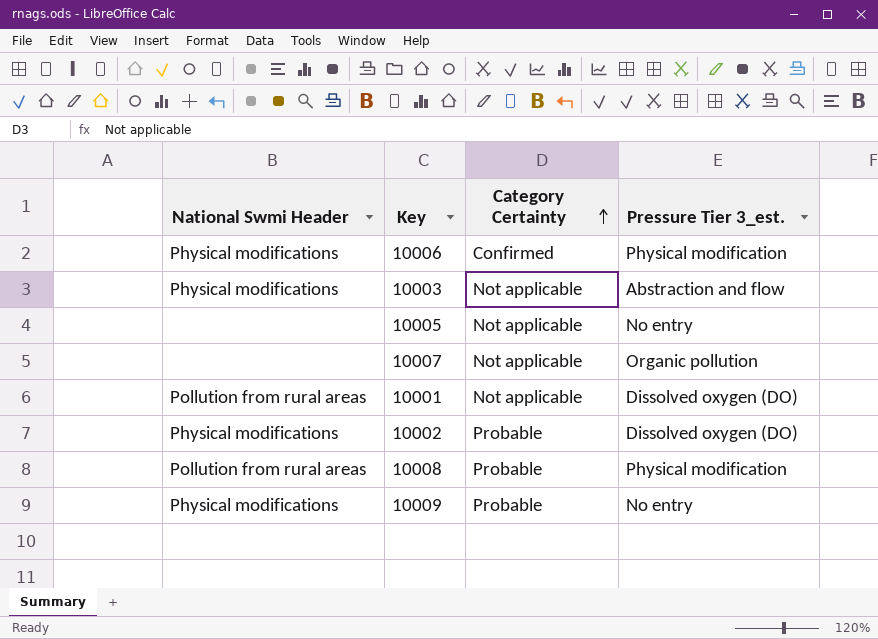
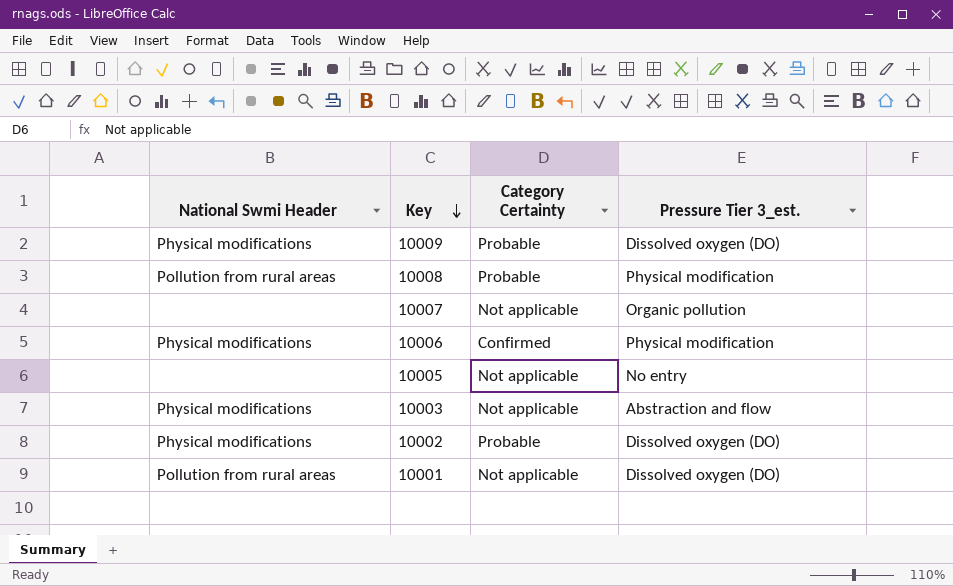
row order: Category Certainty ascending -> Key descending
10009 | Pressure Tier 3_est.: No entry -> Dissolved oxygen (DO)

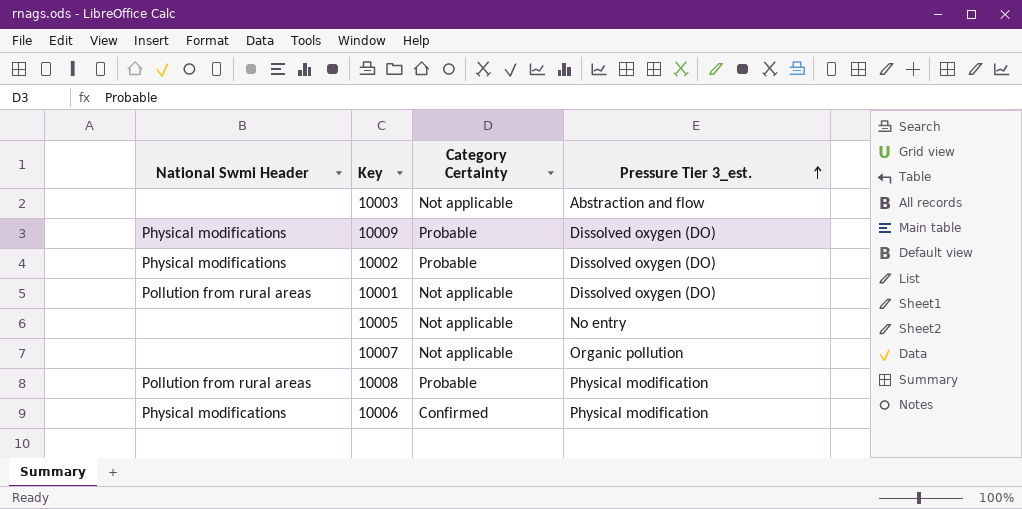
row order: Key descending -> Pressure Tier 3_est. ascending
10003 | National Swmi Header: Physical modifications -> none

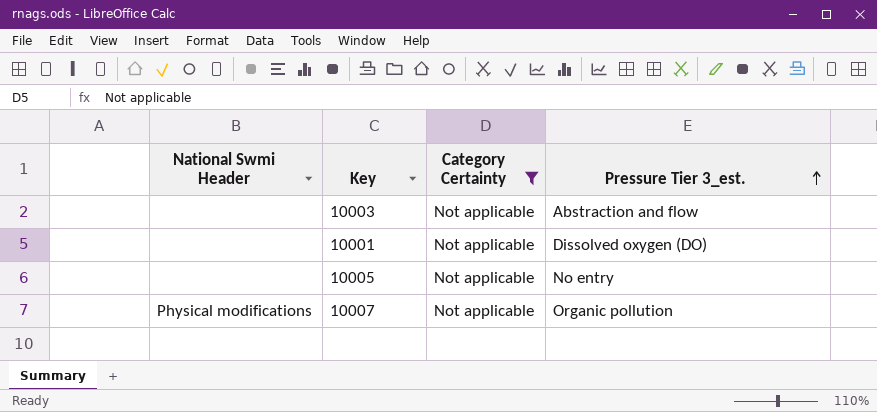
filter: none -> Category Certainty = Not applicable
10001 | National Swmi Header: Pollution from rural areas -> none
10007 | National Swmi Header: none -> Physical modifications

